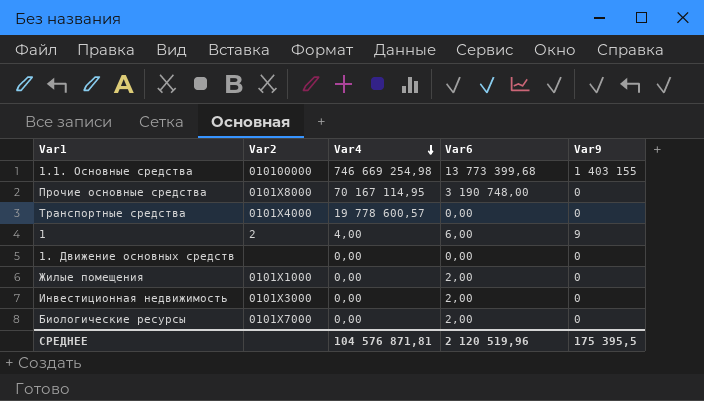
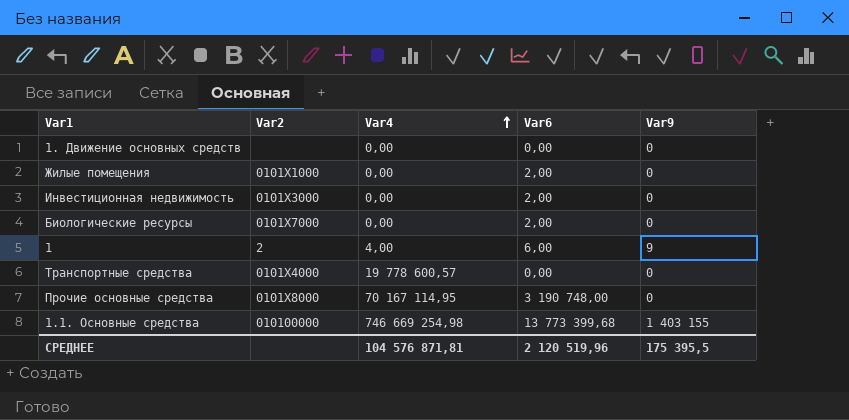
row order: Var4 descending -> Var4 ascending

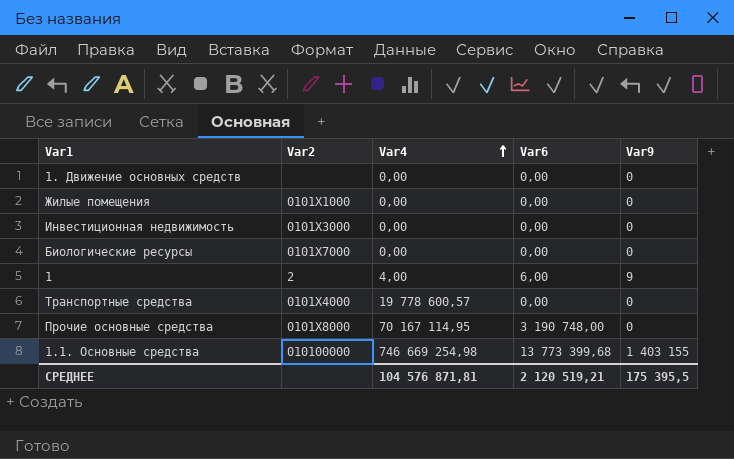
Жилые помещения | Var6: 2,00 -> 0,00
Инвестиционная недвижимость | Var6: 2,00 -> 0,00
Биологические ресурсы | Var6: 2,00 -> 0,00
СРЕДНЕЕ | Var6: 2 120 519,96 -> 2 120 519,21

